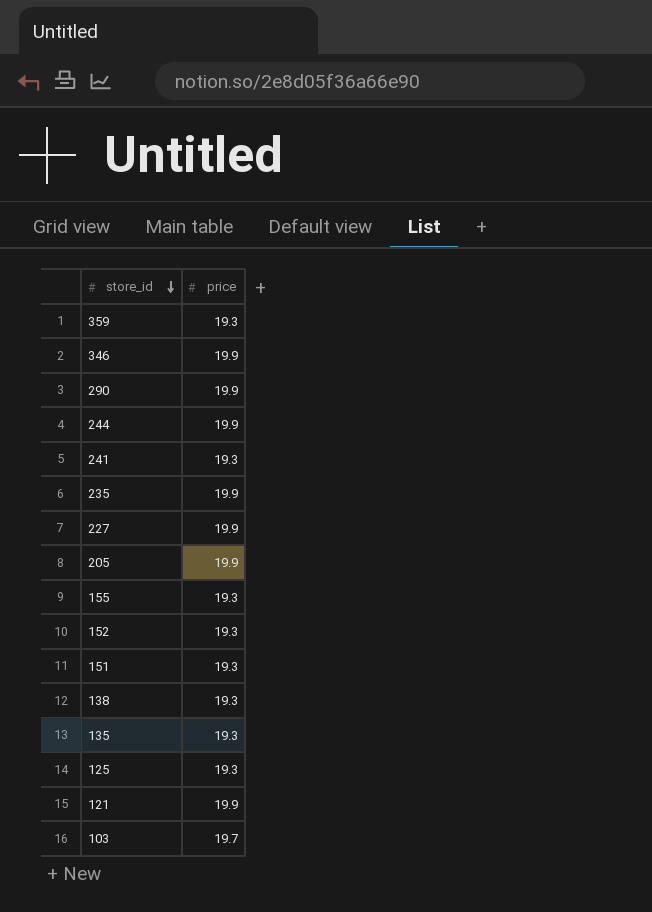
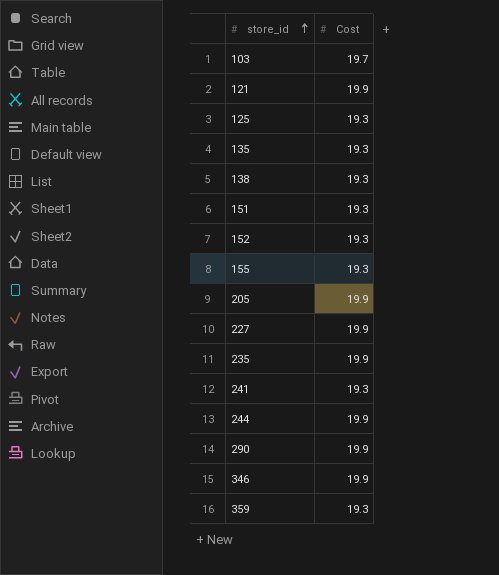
row order: store_id descending -> store_id ascending
column name: price -> Cost

